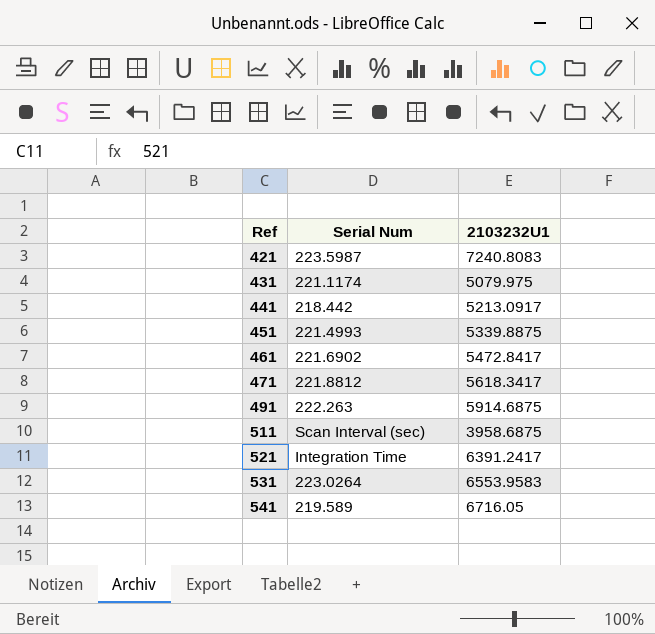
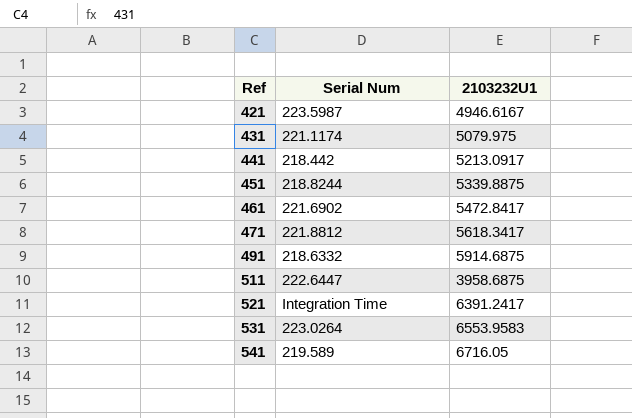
421 | 2103232U1: 7240.8083 -> 4946.6167
451 | Serial Num: 221.4993 -> 218.8244
491 | Serial Num: 222.263 -> 218.6332
511 | Serial Num: Scan Interval (sec) -> 222.6447

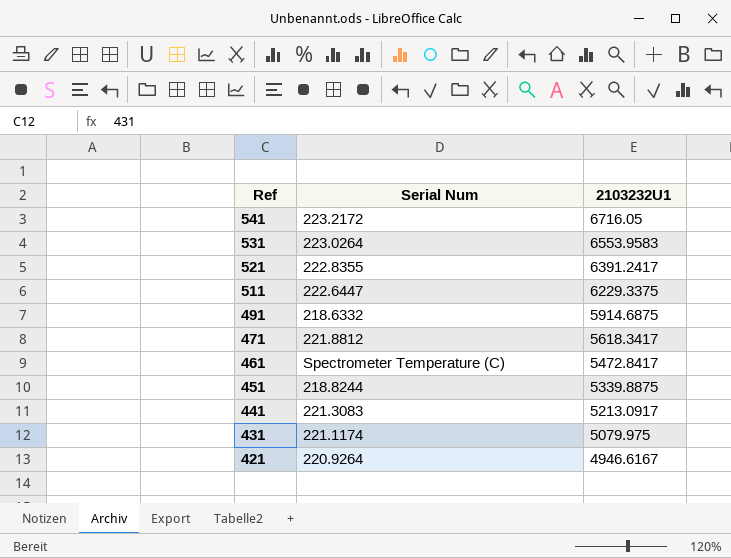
row order: Ref ascending -> Ref descending
541 | Serial Num: 219.589 -> 223.2172
521 | Serial Num: Integration Time -> 222.8355
511 | 2103232U1: 3958.6875 -> 6229.3375
461 | Serial Num: 221.6902 -> Spectrometer Temperature (C)
441 | Serial Num: 218.442 -> 221.3083
421 | Serial Num: 223.5987 -> 220.9264

